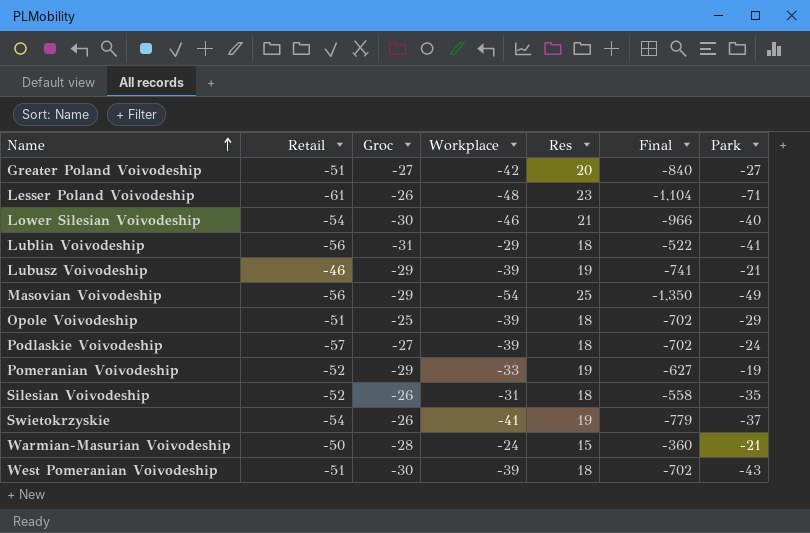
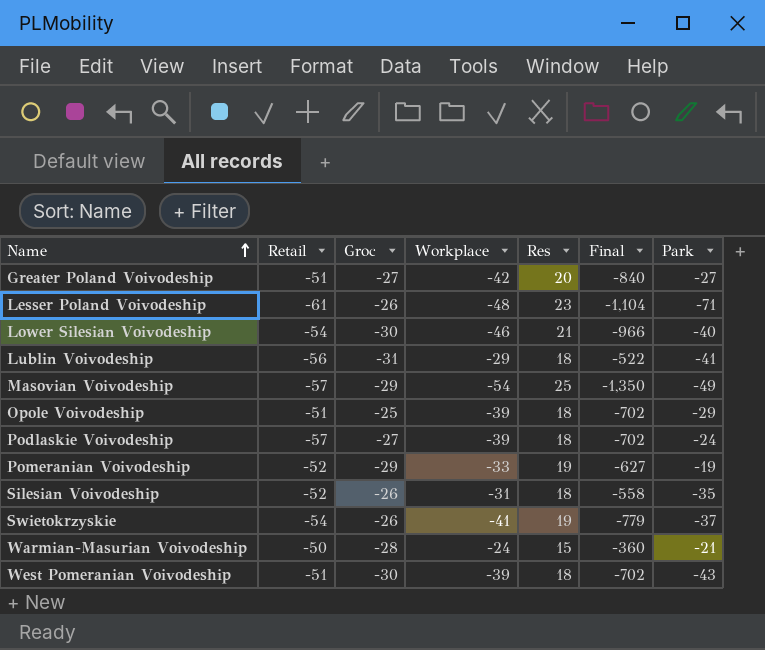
row Lubusz Voivodeship: -46 | -29 | -39 | 19 | -741 | -21 -> none
Masovian Voivodeship | Retail: -56 -> -57

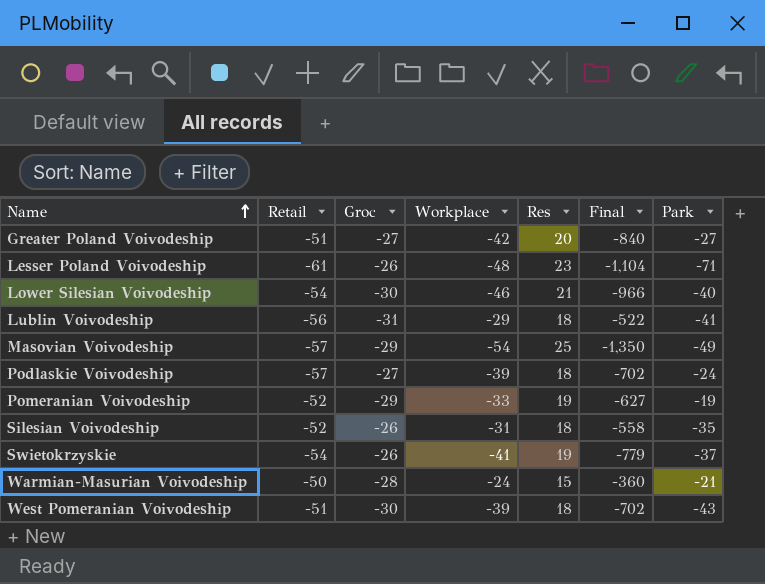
row Opole Voivodeship: -51 | -25 | -39 | 18 | -702 | -29 -> none

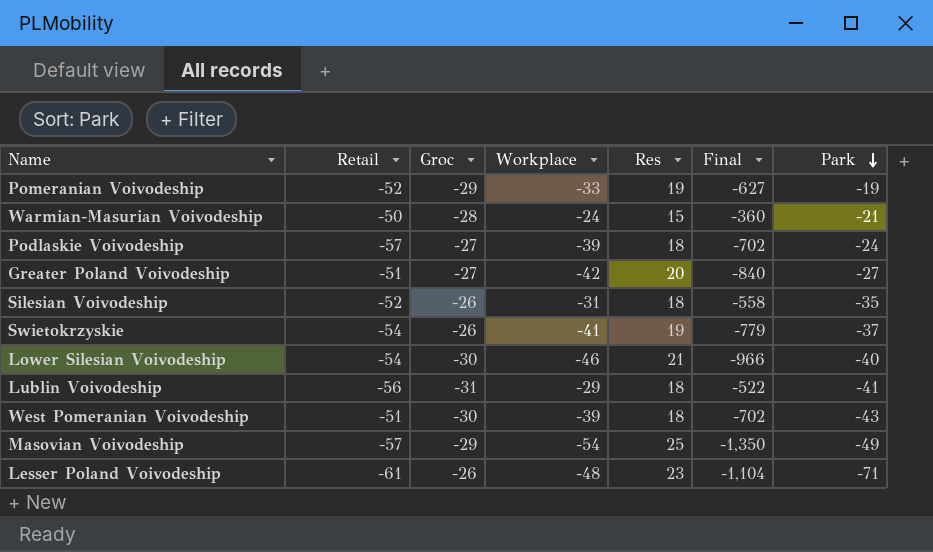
row order: Name ascending -> Park descending

